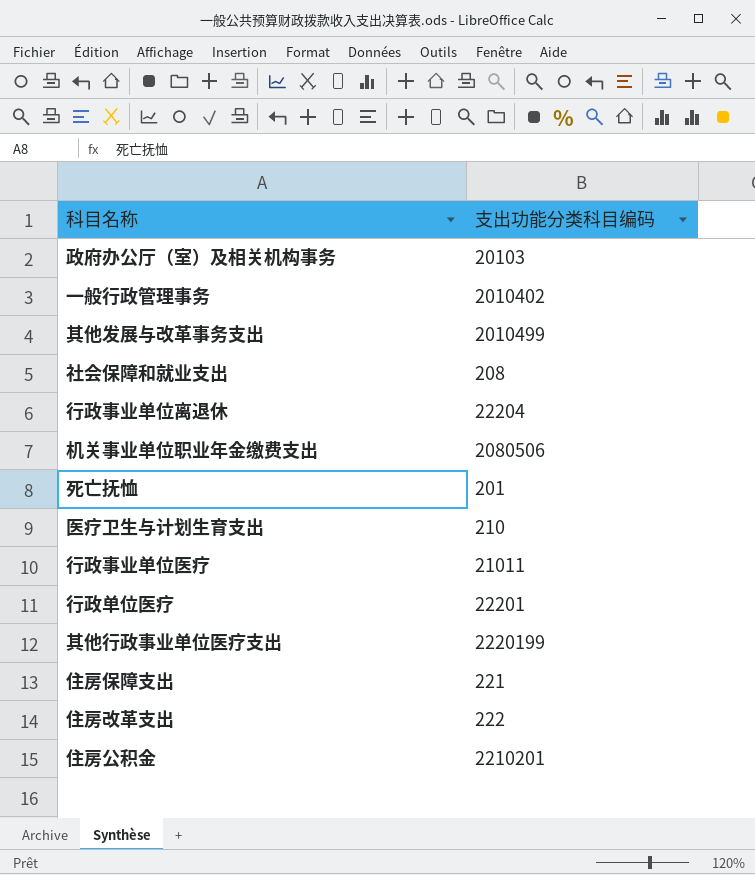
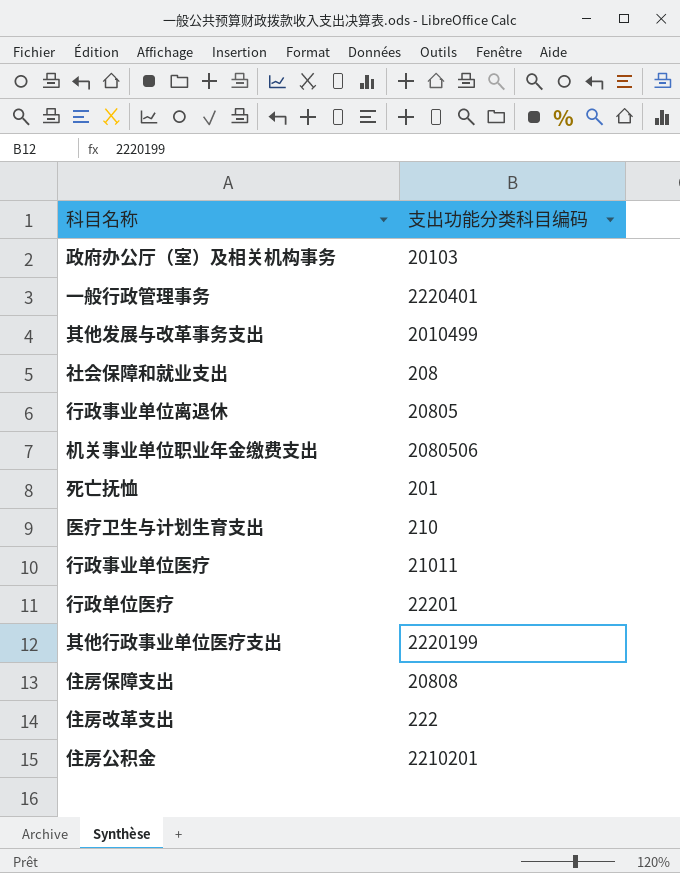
一般行政管理事务 | 支出功能分类科目编码: 2010402 -> 2220401
行政事业单位离退休 | 支出功能分类科目编码: 22204 -> 20805
住房保障支出 | 支出功能分类科目编码: 221 -> 20808

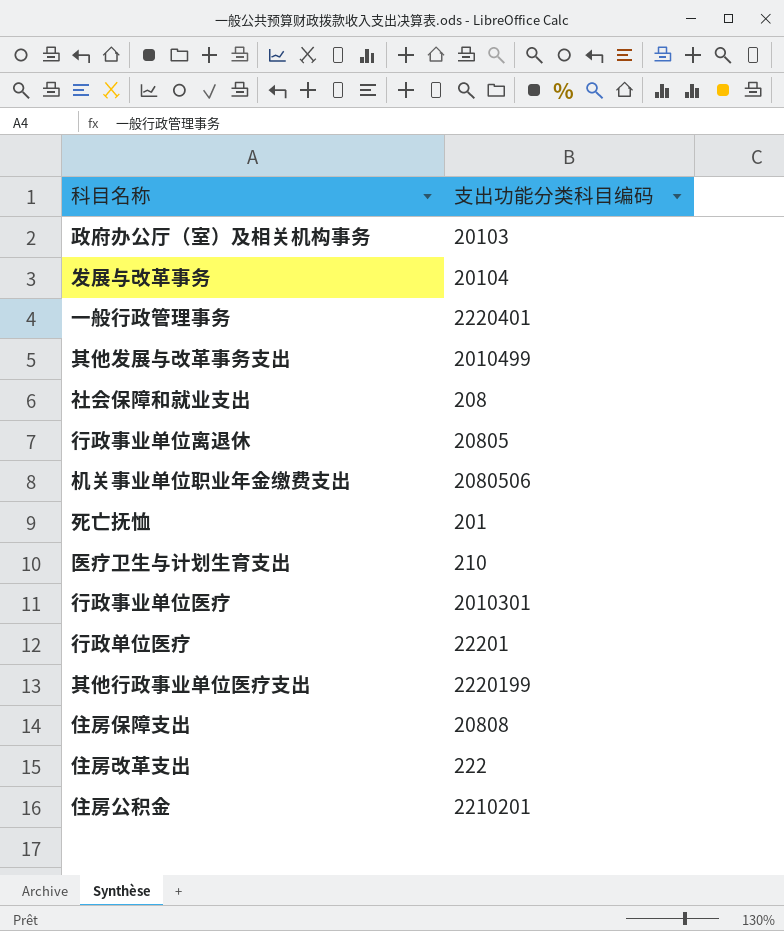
row 发展与改革事务: none -> 20104
行政事业单位医疗 | 支出功能分类科目编码: 21011 -> 2010301

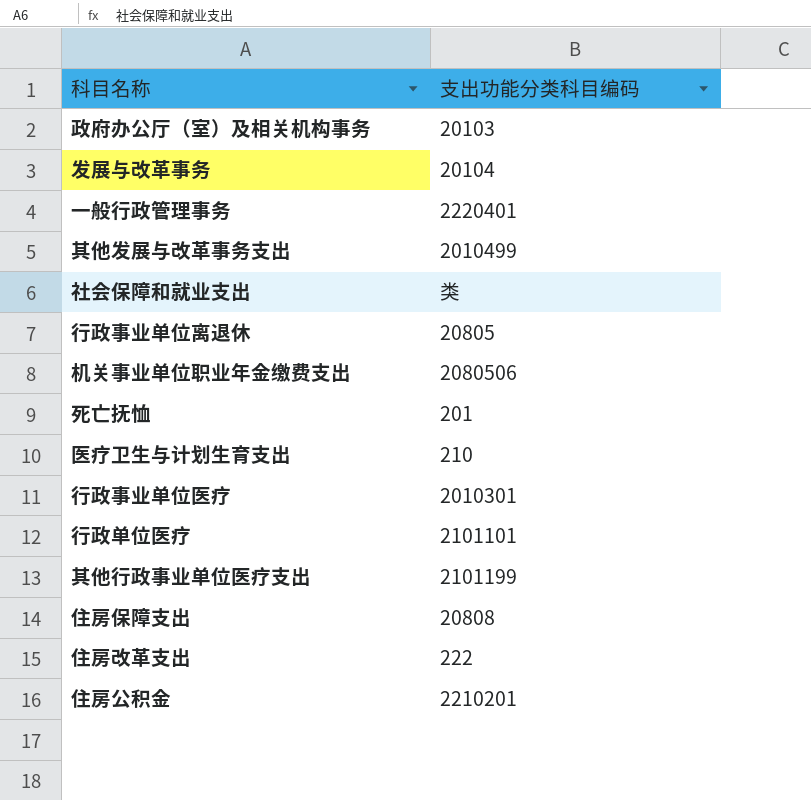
社会保障和就业支出 | 支出功能分类科目编码: 208 -> 类
行政单位医疗 | 支出功能分类科目编码: 22201 -> 2101101
其他行政事业单位医疗支出 | 支出功能分类科目编码: 2220199 -> 2101199

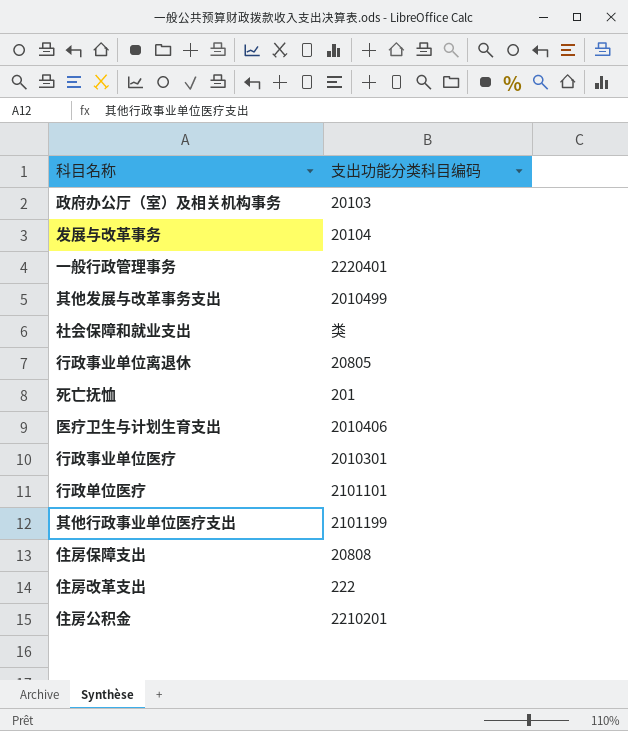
row 机关事业单位职业年金缴费支出: 2080506 -> none
医疗卫生与计划生育支出 | 支出功能分类科目编码: 210 -> 2010406

